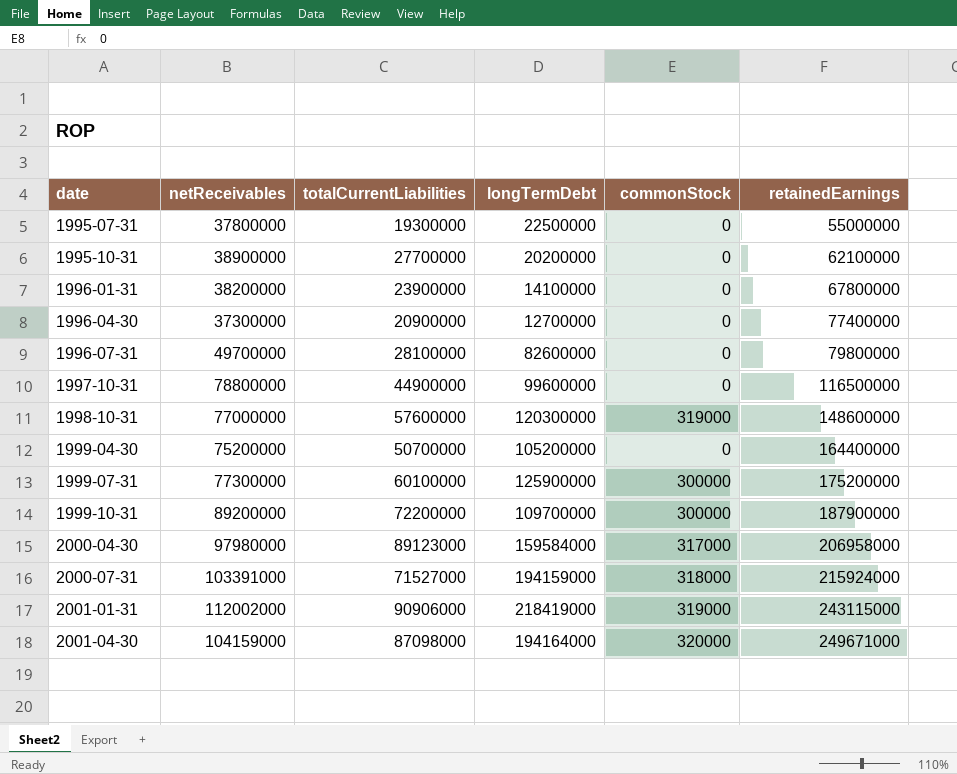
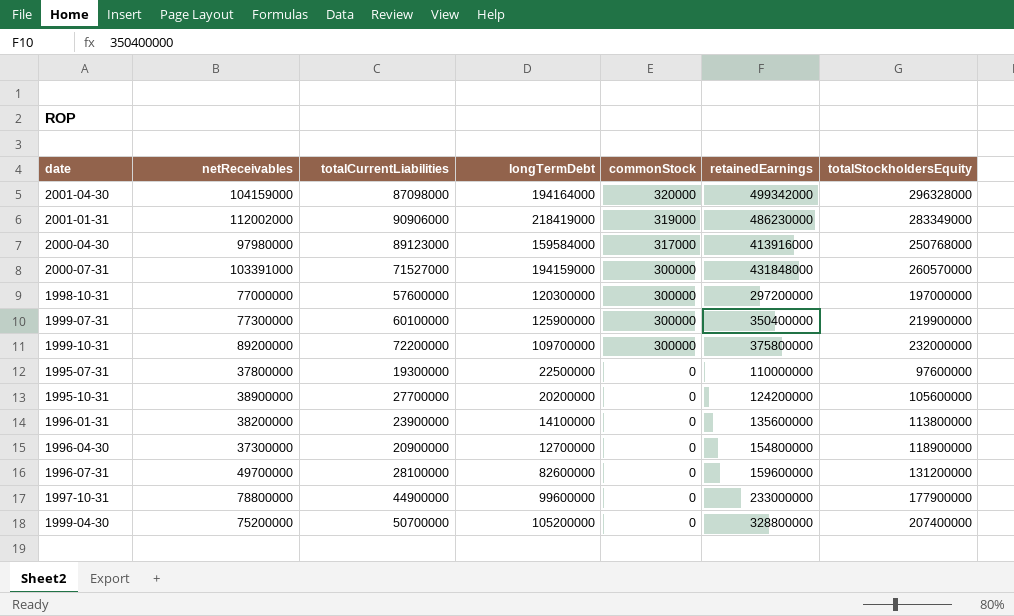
row order: date ascending -> commonStock descending
column totalStockholdersEquity | position: none -> 7
2001-04-30 | retainedEarnings: 249671000 -> 499342000
2001-01-31 | retainedEarnings: 243115000 -> 486230000
2000-04-30 | retainedEarnings: 206958000 -> 413916000
2000-07-31 | commonStock: 318000 -> 300000
2000-07-31 | retainedEarnings: 215924000 -> 431848000
1998-10-31 | commonStock: 319000 -> 300000
1998-10-31 | retainedEarnings: 148600000 -> 297200000
1999-07-31 | retainedEarnings: 175200000 -> 350400000
1999-10-31 | retainedEarnings: 187900000 -> 375800000
1995-07-31 | retainedEarnings: 55000000 -> 110000000
1995-10-31 | retainedEarnings: 62100000 -> 124200000
1996-01-31 | retainedEarnings: 67800000 -> 135600000
1996-04-30 | retainedEarnings: 77400000 -> 154800000
1996-07-31 | retainedEarnings: 79800000 -> 159600000
1997-10-31 | retainedEarnings: 116500000 -> 233000000
1999-04-30 | retainedEarnings: 164400000 -> 328800000

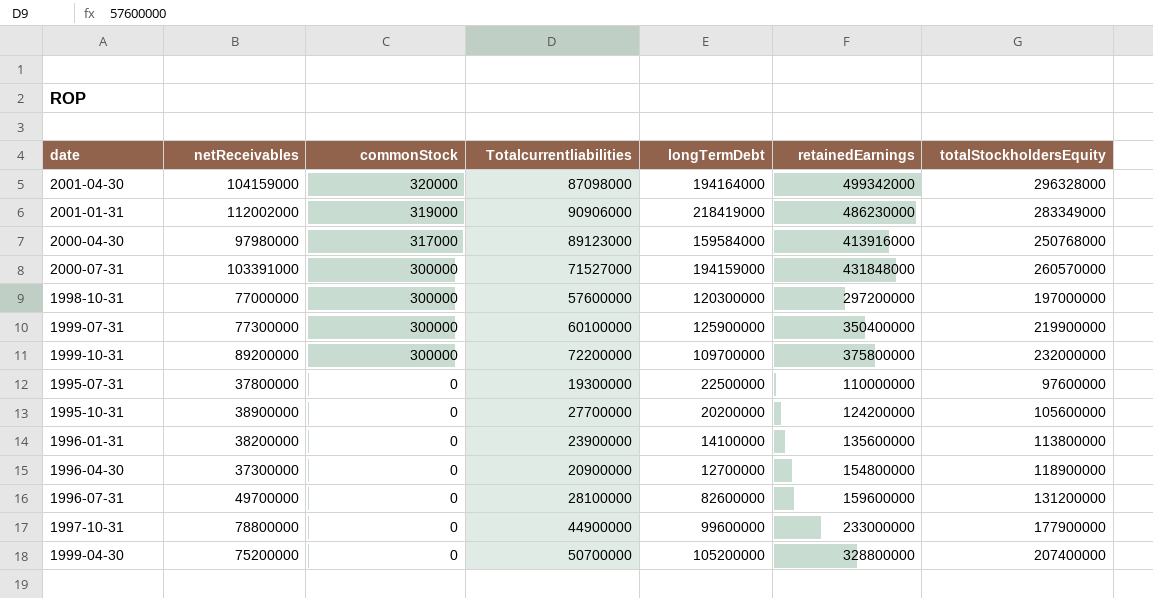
column commonStock | position: 5 -> 3
column name: totalCurrentLiabilities -> Totalcurrentliabilities

